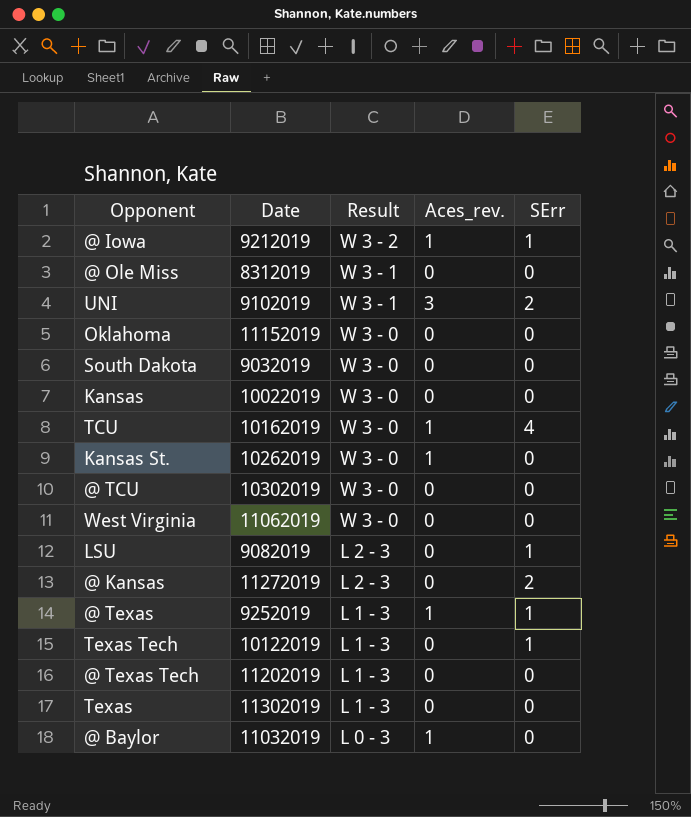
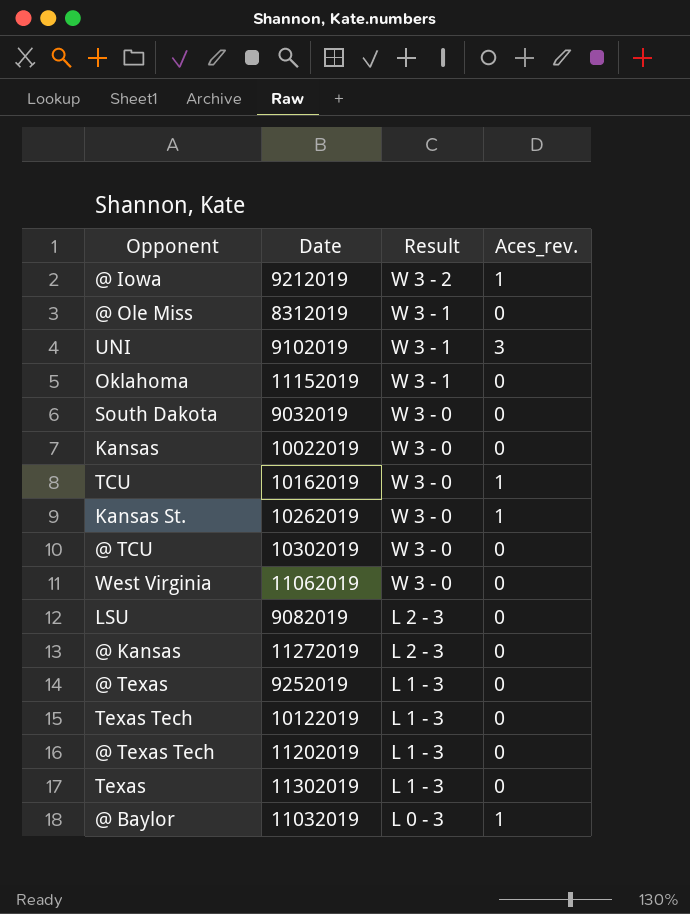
column SErr | position: 5 -> none
Oklahoma | Result: W 3 - 0 -> W 3 - 1
@ Texas | Aces_rev.: 1 -> 0

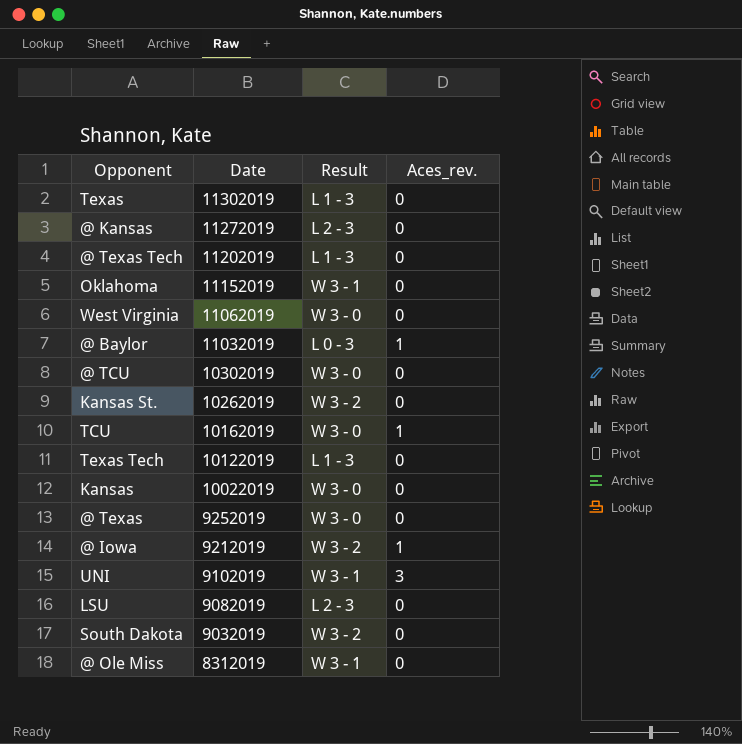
row order: Result descending -> Date descending
Kansas St. | Result: W 3 - 0 -> W 3 - 2
Kansas St. | Aces_rev.: 1 -> 0
@ Texas | Result: L 1 - 3 -> W 3 - 0
South Dakota | Result: W 3 - 0 -> W 3 - 2

